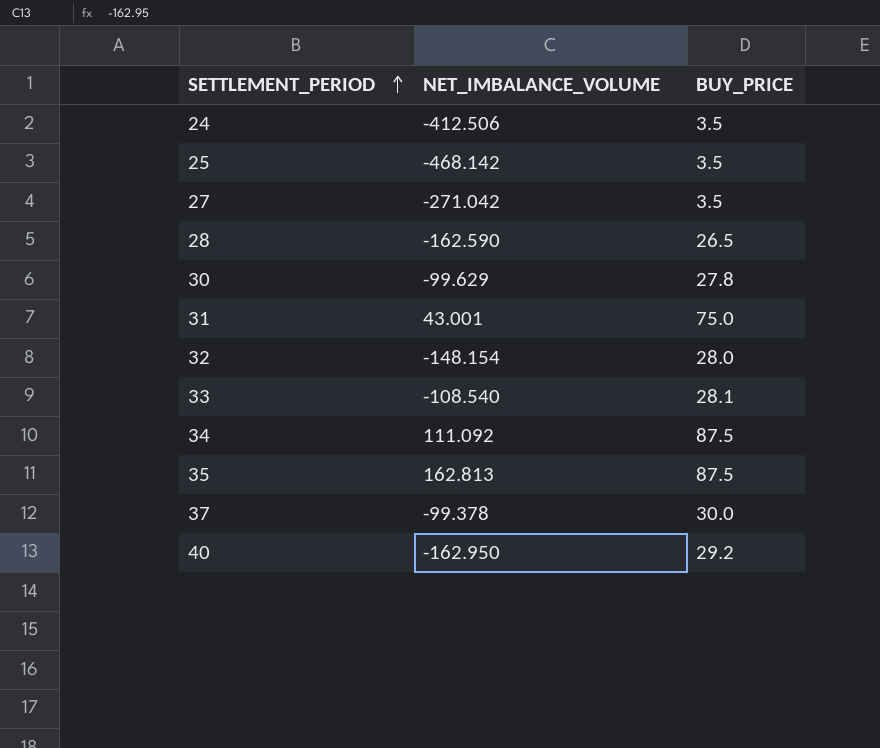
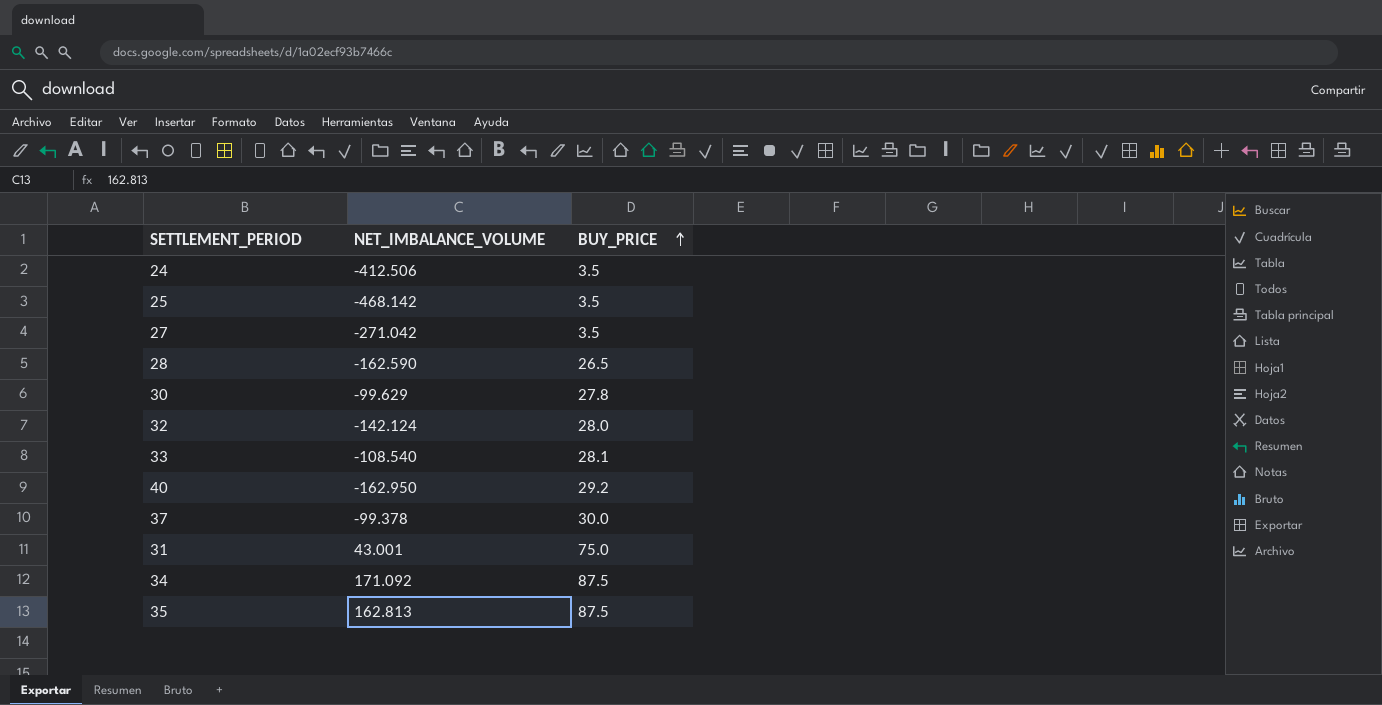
row order: SETTLEMENT_PERIOD ascending -> BUY_PRICE ascending
32 | NET_IMBALANCE_VOLUME: -148.154 -> -142.124
34 | NET_IMBALANCE_VOLUME: 111.092 -> 171.092

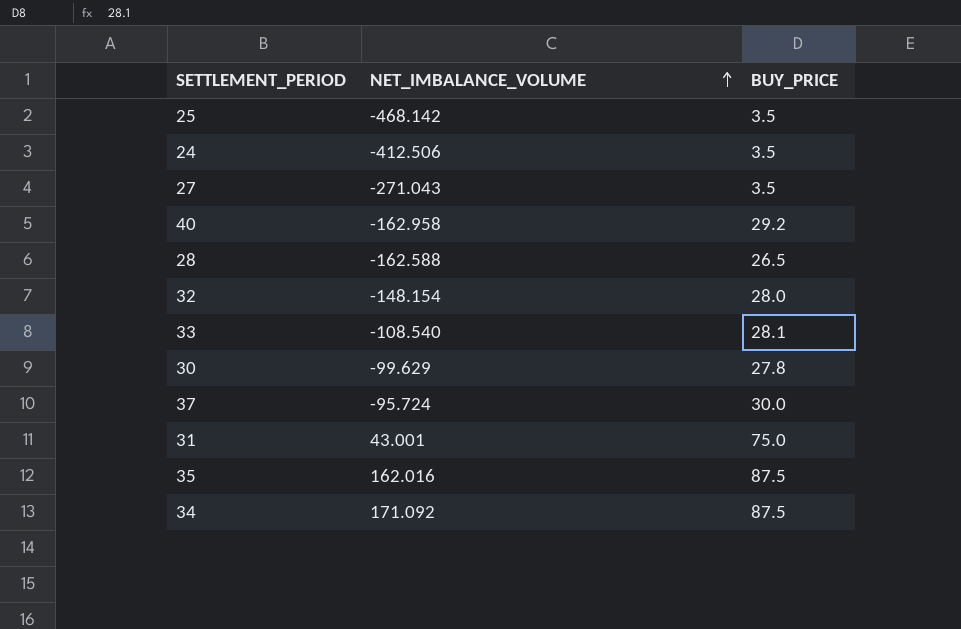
row order: BUY_PRICE ascending -> NET_IMBALANCE_VOLUME ascending
27 | NET_IMBALANCE_VOLUME: -271.042 -> -271.043
40 | NET_IMBALANCE_VOLUME: -162.950 -> -162.958
28 | NET_IMBALANCE_VOLUME: -162.590 -> -162.588
32 | NET_IMBALANCE_VOLUME: -142.124 -> -148.154
37 | NET_IMBALANCE_VOLUME: -99.378 -> -95.724
35 | NET_IMBALANCE_VOLUME: 162.813 -> 162.016

